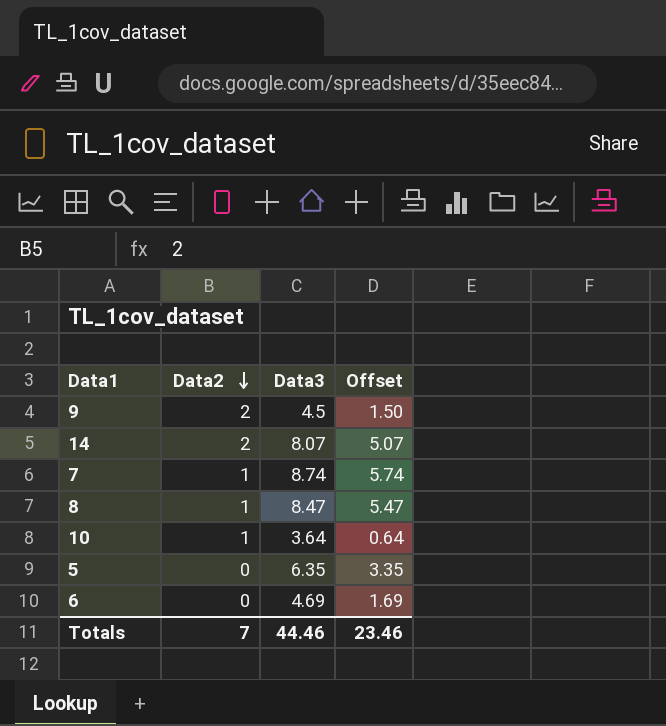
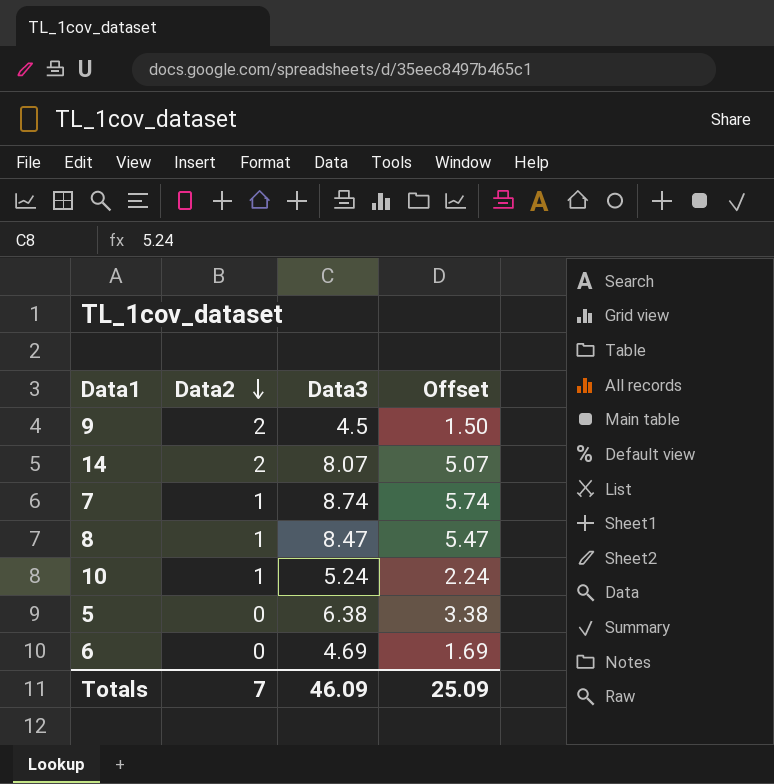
10 | Data3: 3.64 -> 5.24
10 | Offset: 0.64 -> 2.24
5 | Data3: 6.35 -> 6.38
5 | Offset: 3.35 -> 3.38
Totals | Data3: 44.46 -> 46.09
Totals | Offset: 23.46 -> 25.09

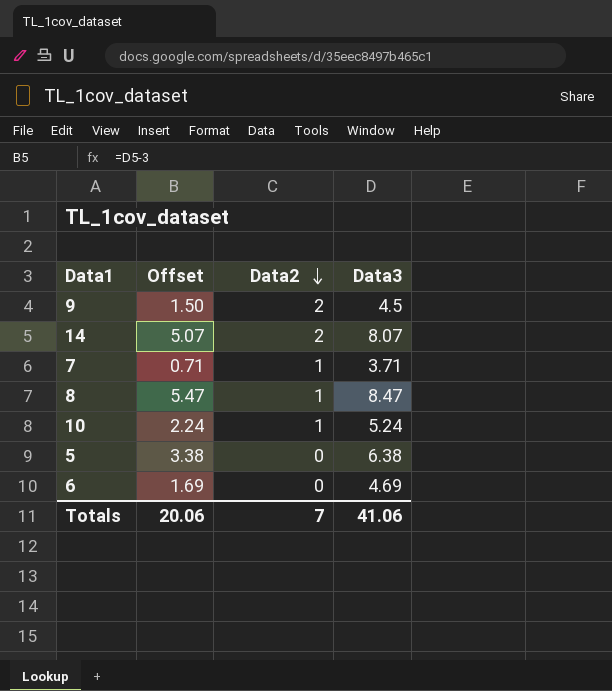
column Offset | position: 4 -> 2
7 | Offset: 5.74 -> 0.71
7 | Data3: 8.74 -> 3.71
Totals | Offset: 25.09 -> 20.06
Totals | Data3: 46.09 -> 41.06

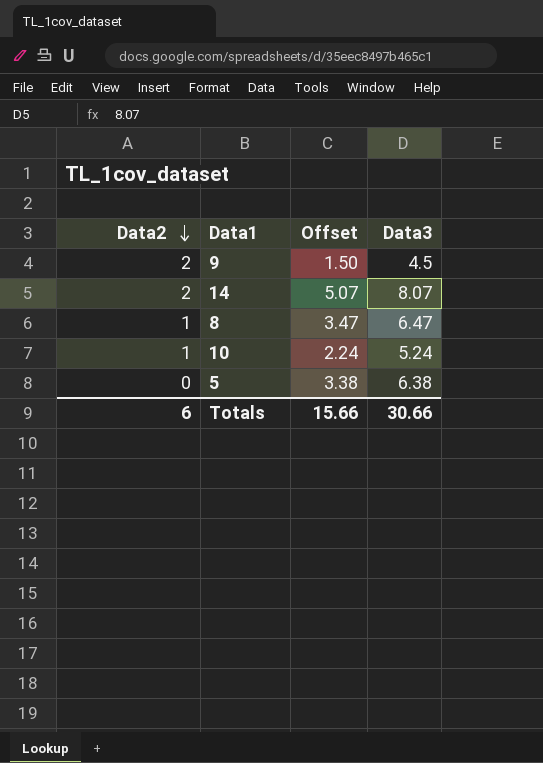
column Data2 | position: 3 -> 1
row 7: 0.71 | 1 | 3.71 -> none
row 6: 1.69 | 0 | 4.69 -> none
8 | Offset: 5.47 -> 3.47
8 | Data3: 8.47 -> 6.47
Totals | Data2: 7 -> 6
Totals | Offset: 20.06 -> 15.66
Totals | Data3: 41.06 -> 30.66

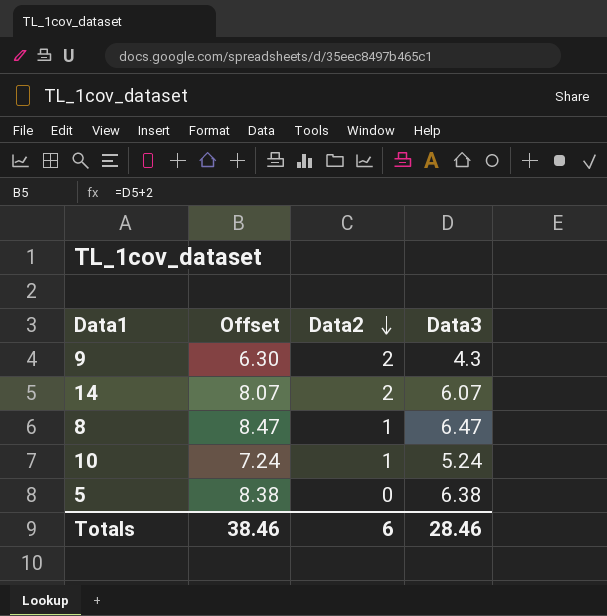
column Offset | formula: [Data3] - 3 -> [Data3] + 2
column Data2 | position: 1 -> 3
9 | Data3: 4.5 -> 4.3
14 | Data3: 8.07 -> 6.07
Totals | Offset: 15.66 -> 38.46
Totals | Data3: 30.66 -> 28.46

